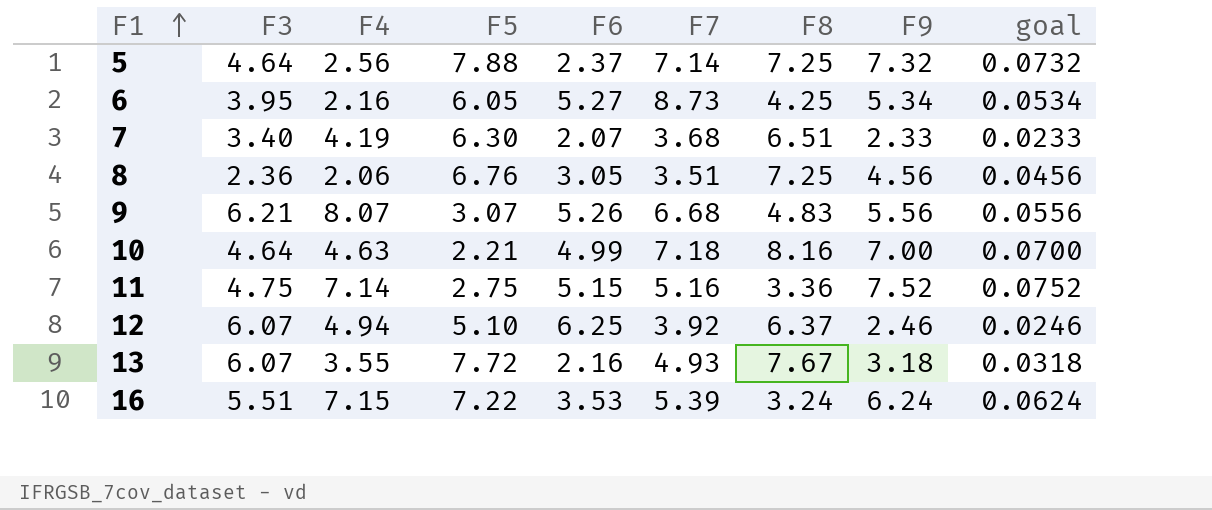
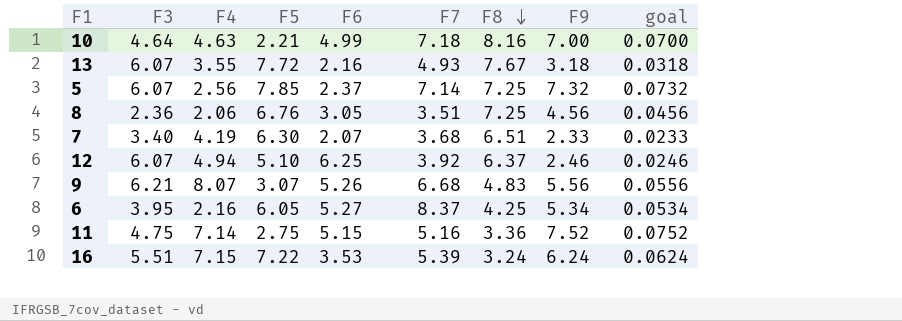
row order: F1 ascending -> F8 descending
5 | F3: 4.64 -> 6.07
5 | F5: 7.88 -> 7.85
6 | F7: 8.73 -> 8.37

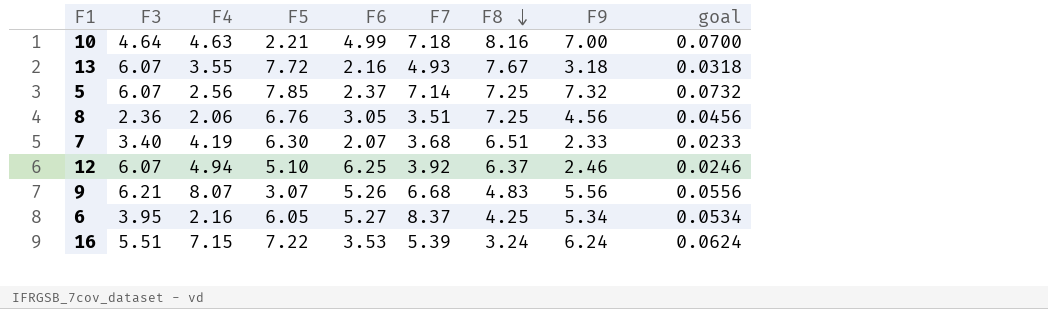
row 11: 4.75 | 7.14 | 2.75 | 5.15 | 5.16 | 3.36 | 7.52 | 0.0752 -> none

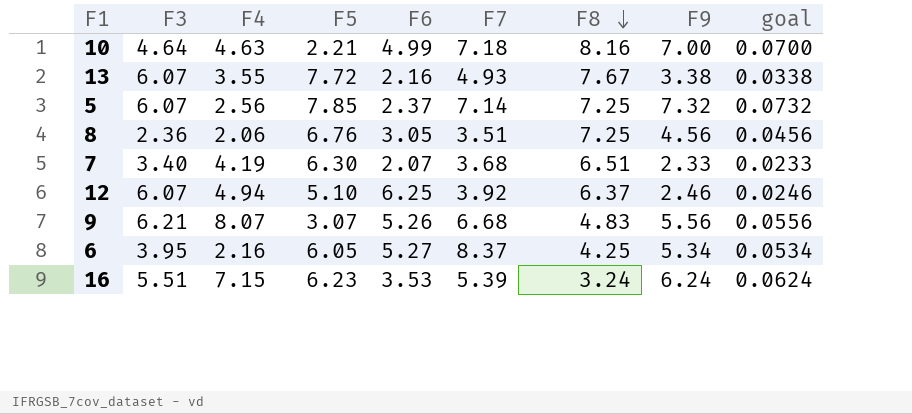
13 | F9: 3.18 -> 3.38
13 | goal: 0.0318 -> 0.0338
16 | F5: 7.22 -> 6.23

